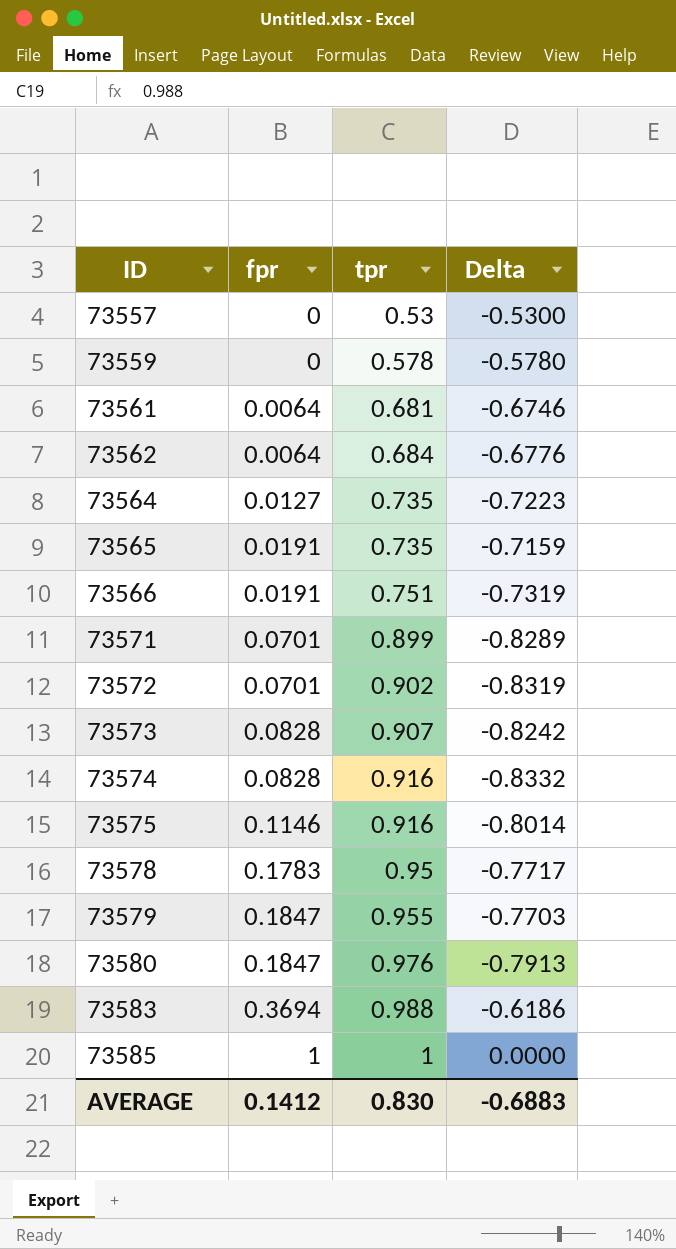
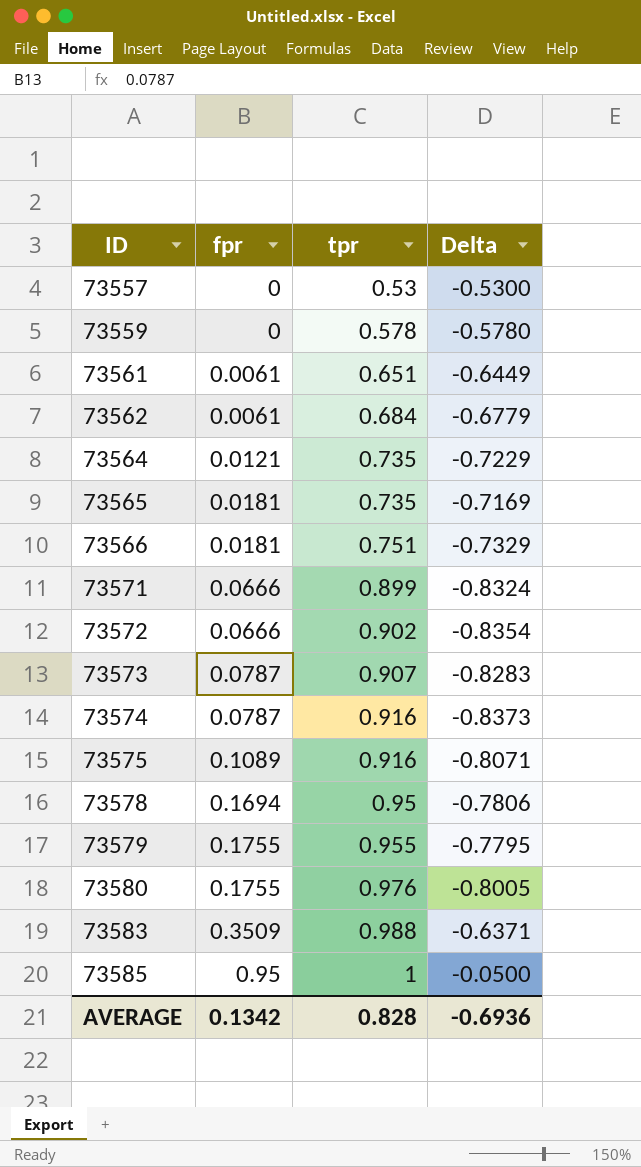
73561 | fpr: 0.0064 -> 0.0061
73561 | tpr: 0.681 -> 0.651
73561 | Delta: -0.6746 -> -0.6449
73562 | fpr: 0.0064 -> 0.0061
73562 | Delta: -0.6776 -> -0.6779
73564 | fpr: 0.0127 -> 0.0121
73564 | Delta: -0.7223 -> -0.7229
73565 | fpr: 0.0191 -> 0.0181
73565 | Delta: -0.7159 -> -0.7169
73566 | fpr: 0.0191 -> 0.0181
73566 | Delta: -0.7319 -> -0.7329
73571 | fpr: 0.0701 -> 0.0666
73571 | Delta: -0.8289 -> -0.8324
73572 | fpr: 0.0701 -> 0.0666
73572 | Delta: -0.8319 -> -0.8354
73573 | fpr: 0.0828 -> 0.0787
73573 | Delta: -0.8242 -> -0.8283
73574 | fpr: 0.0828 -> 0.0787
73574 | Delta: -0.8332 -> -0.8373
73575 | fpr: 0.1146 -> 0.1089
73575 | Delta: -0.8014 -> -0.8071
73578 | fpr: 0.1783 -> 0.1694
73578 | Delta: -0.7717 -> -0.7806
73579 | fpr: 0.1847 -> 0.1755
73579 | Delta: -0.7703 -> -0.7795
73580 | fpr: 0.1847 -> 0.1755
73580 | Delta: -0.7913 -> -0.8005
73583 | fpr: 0.3694 -> 0.3509
73583 | Delta: -0.6186 -> -0.6371
73585 | fpr: 1 -> 0.95
73585 | Delta: 0.0000 -> -0.0500
AVERAGE | fpr: 0.1412 -> 0.1342
AVERAGE | tpr: 0.830 -> 0.828
AVERAGE | Delta: -0.6883 -> -0.6936

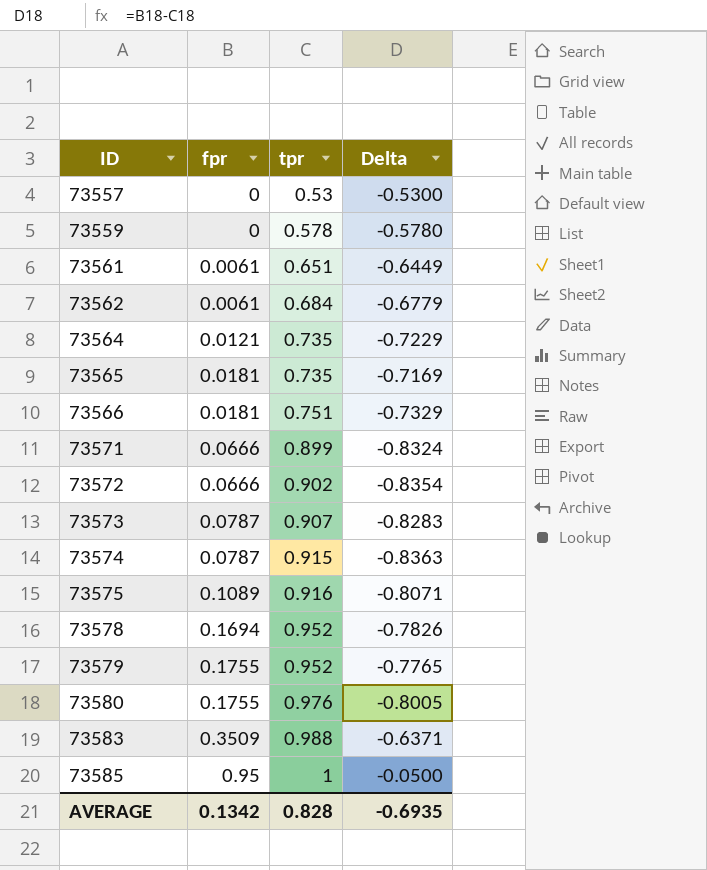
73574 | tpr: 0.916 -> 0.915
73574 | Delta: -0.8373 -> -0.8363
73578 | tpr: 0.95 -> 0.952
73578 | Delta: -0.7806 -> -0.7826
73579 | tpr: 0.955 -> 0.952
73579 | Delta: -0.7795 -> -0.7765
AVERAGE | Delta: -0.6936 -> -0.6935

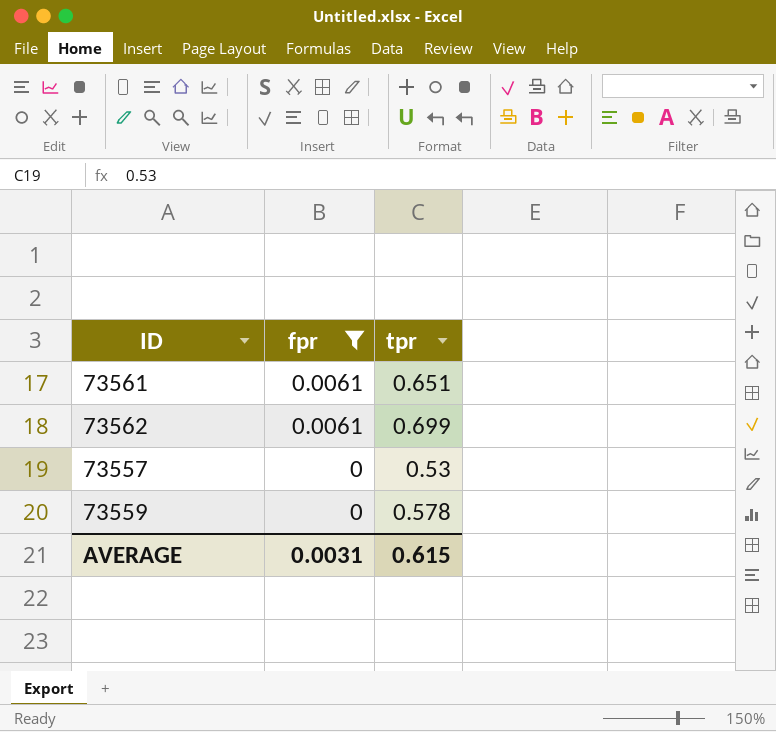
filter: none -> fpr <= 0.0061
row order: ID ascending -> fpr descending
column Delta | formula: [fpr] - [tpr] -> none
73562 | tpr: 0.684 -> 0.699
AVERAGE | fpr: 0.1342 -> 0.0031
AVERAGE | tpr: 0.828 -> 0.615

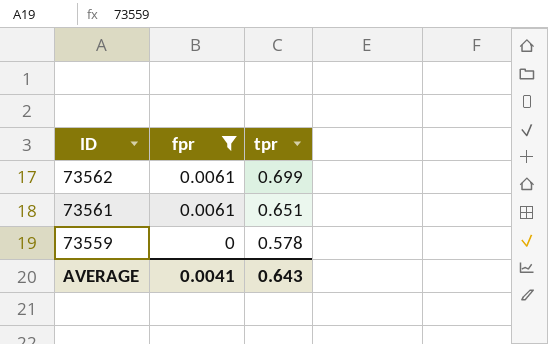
row order: fpr descending -> ID descending
row 73557: 0 | 0.53 -> none
AVERAGE | fpr: 0.0031 -> 0.0041
AVERAGE | tpr: 0.615 -> 0.643

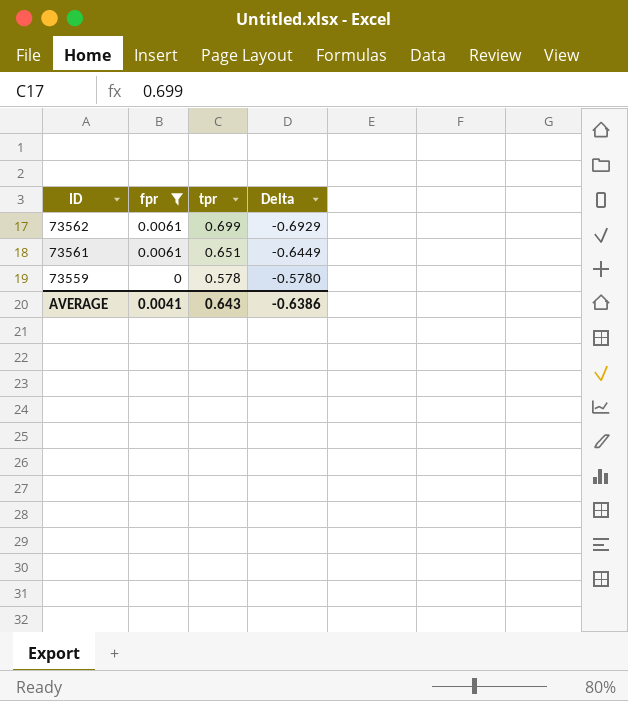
column Delta | formula: none -> [fpr] - [tpr]

